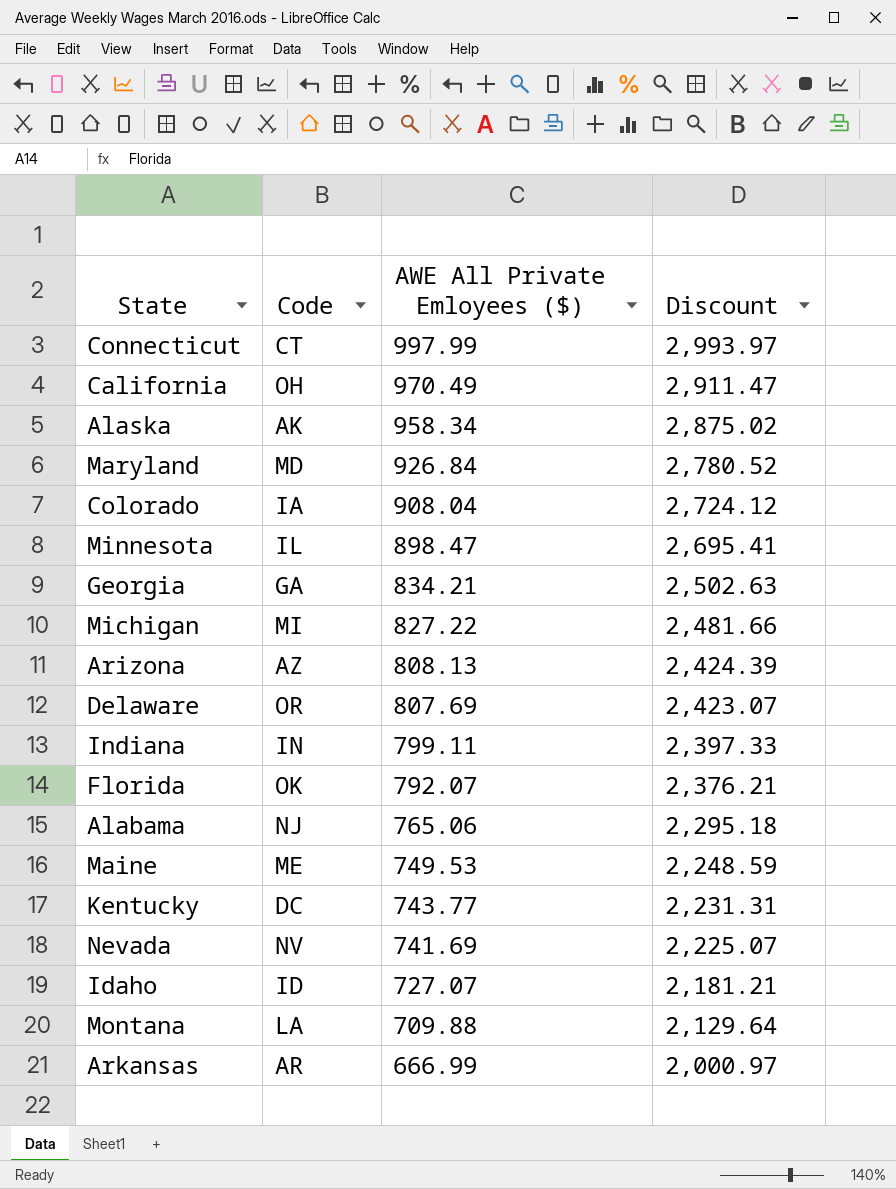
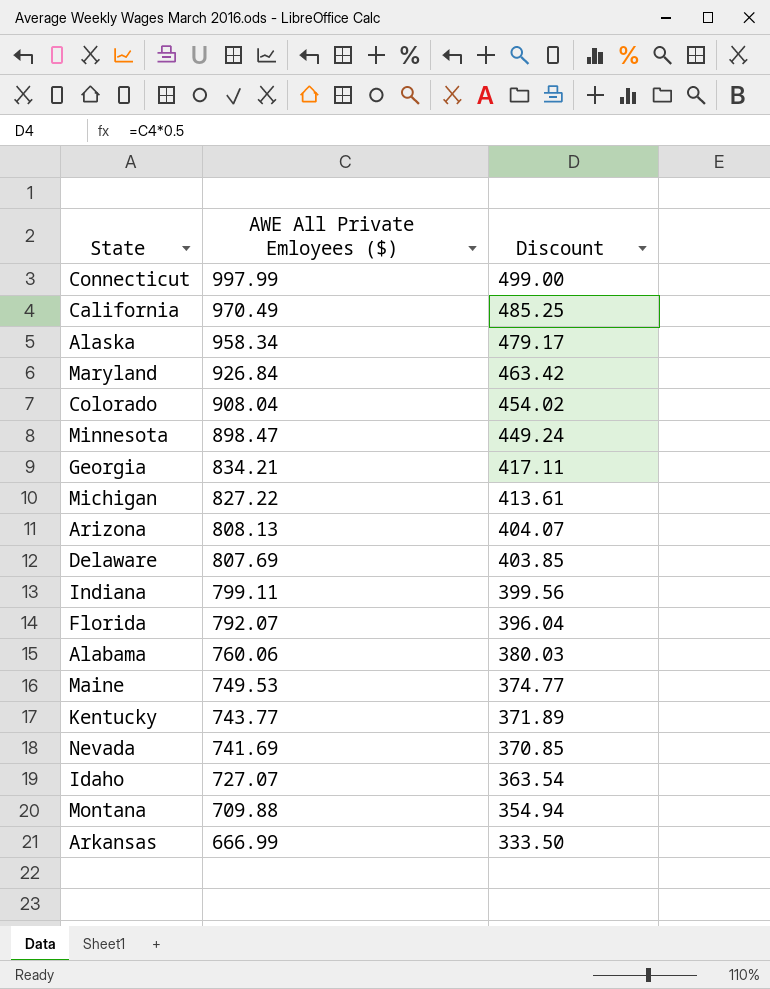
column Code | position: 2 -> none
column Discount | formula: [AWE All Private Emloyees ($)] * 3 -> [AWE All Private Emloyees ($)] * 0.5
Alabama | AWE All Private Emloyees ($): 765.06 -> 760.06

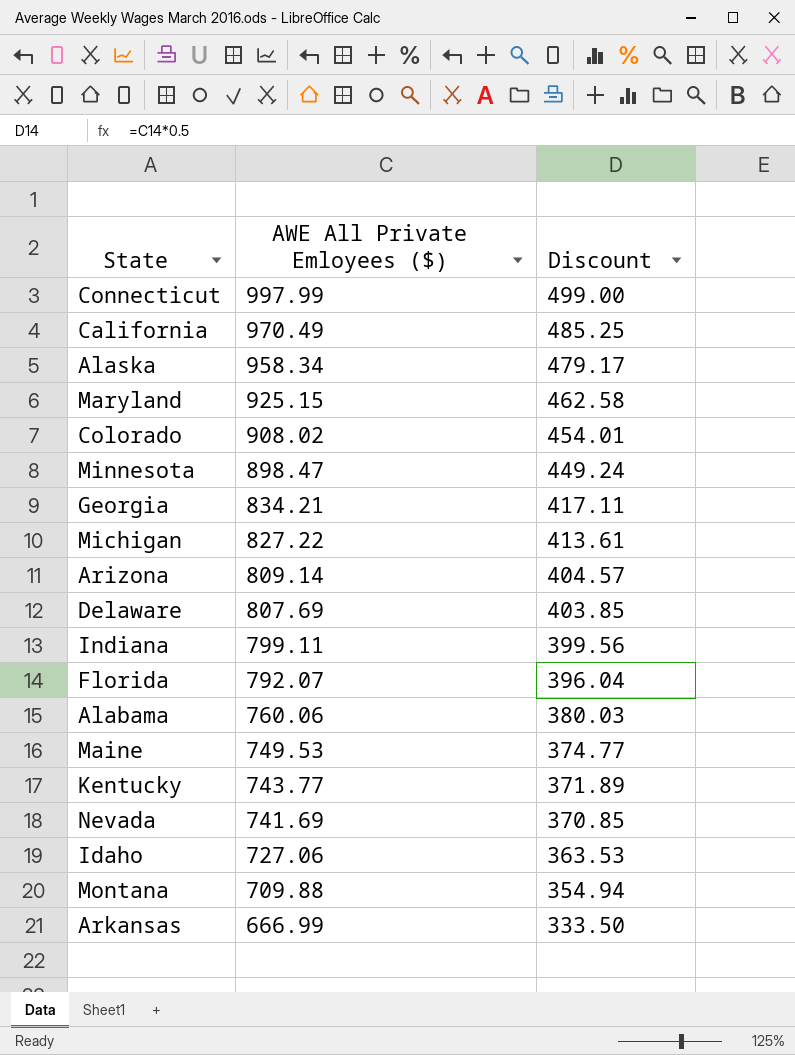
Maryland | AWE All Private Emloyees ($): 926.84 -> 925.15
Maryland | Discount: 463.42 -> 462.58
Colorado | AWE All Private Emloyees ($): 908.04 -> 908.02
Colorado | Discount: 454.02 -> 454.01
Arizona | AWE All Private Emloyees ($): 808.13 -> 809.14
Arizona | Discount: 404.07 -> 404.57
Idaho | AWE All Private Emloyees ($): 727.07 -> 727.06
Idaho | Discount: 363.54 -> 363.53

